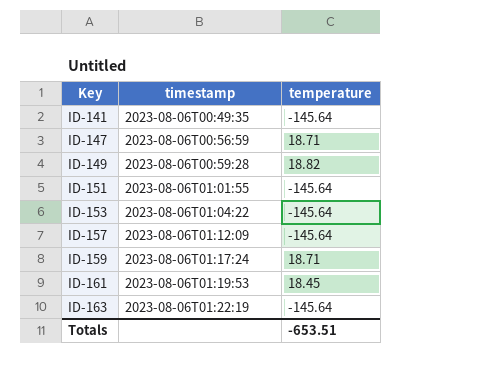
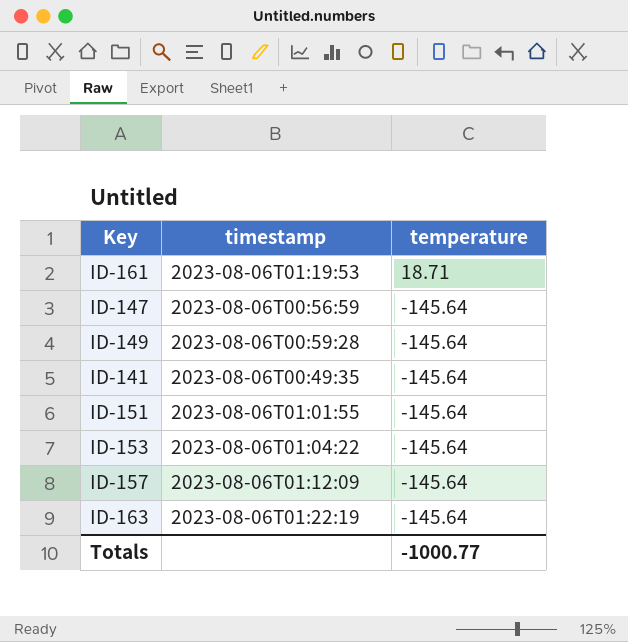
row order: Key ascending -> temperature descending
row ID-159: 2023-08-06T01:17:24 | 18.71 -> none
ID-161 | temperature: 18.45 -> 18.71
ID-147 | temperature: 18.71 -> -145.64
ID-149 | temperature: 18.82 -> -145.64
Totals | temperature: -653.51 -> -1000.77

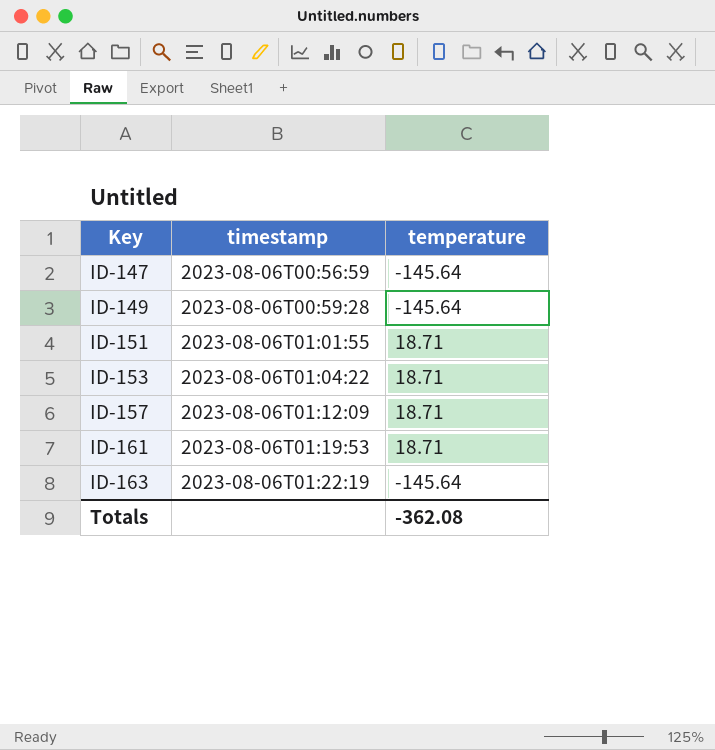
row order: temperature descending -> Key ascending
row ID-141: 2023-08-06T00:49:35 | -145.64 -> none
ID-151 | temperature: -145.64 -> 18.71
ID-153 | temperature: -145.64 -> 18.71
ID-157 | temperature: -145.64 -> 18.71
Totals | temperature: -1000.77 -> -362.08

